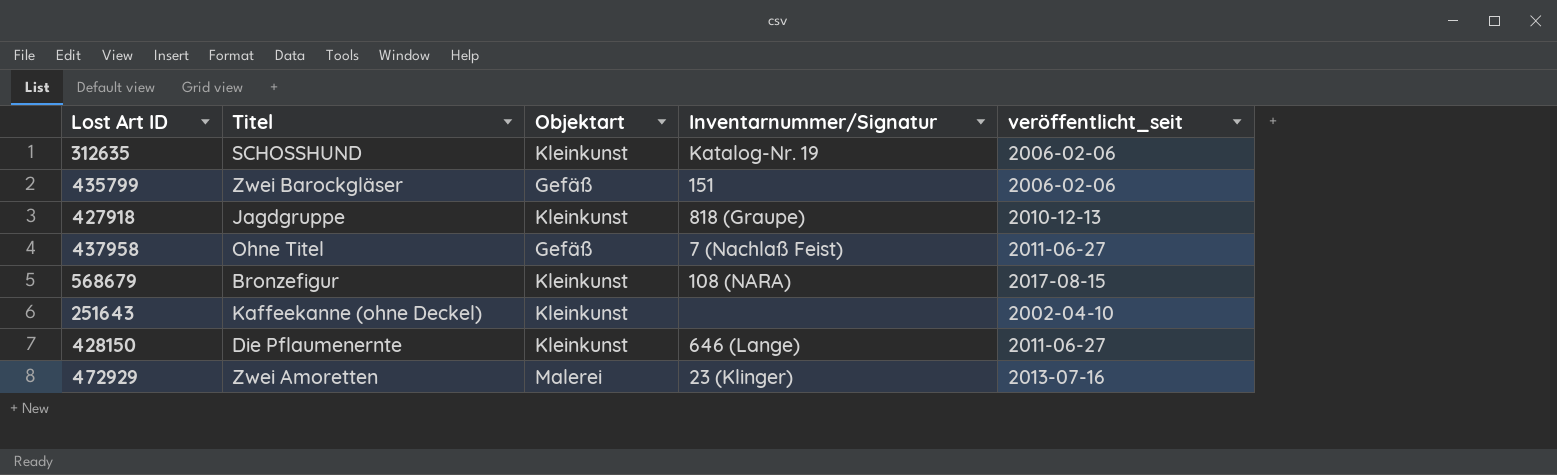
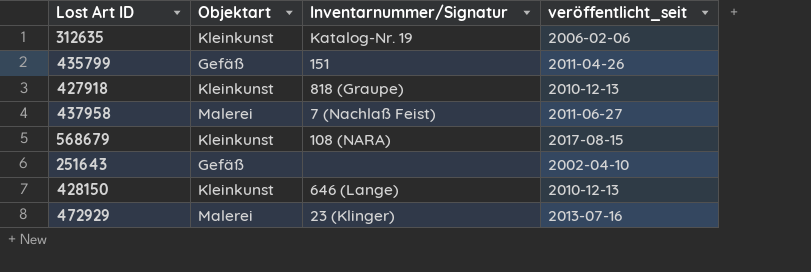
column Titel | position: 2 -> none
435799 | veröffentlicht_seit: 2006-02-06 -> 2011-04-26
437958 | Objektart: Gefäß -> Malerei
251643 | Objektart: Kleinkunst -> Gefäß
428150 | veröffentlicht_seit: 2011-06-27 -> 2010-12-13

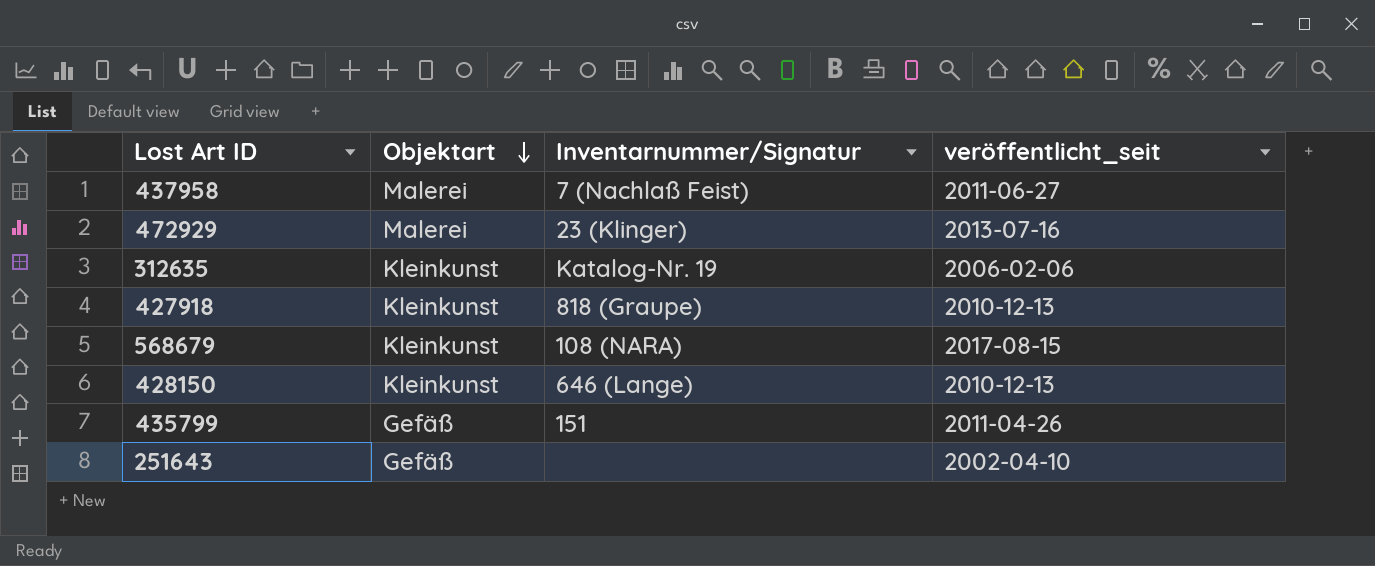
row order: none -> Objektart descending

